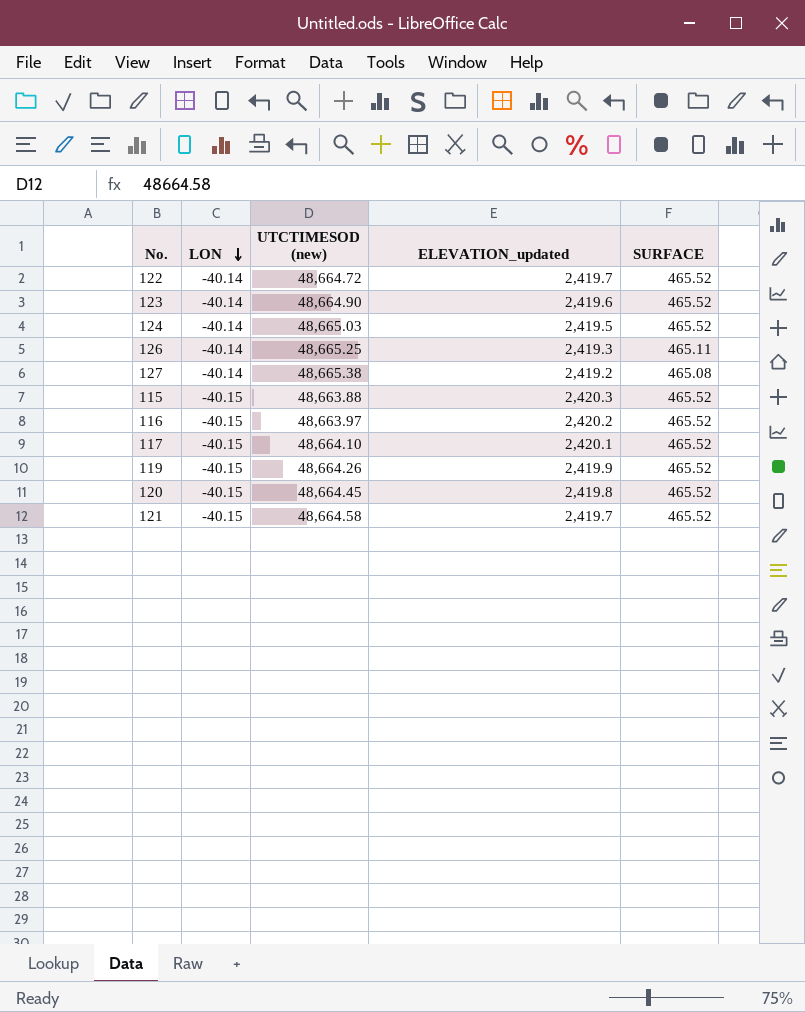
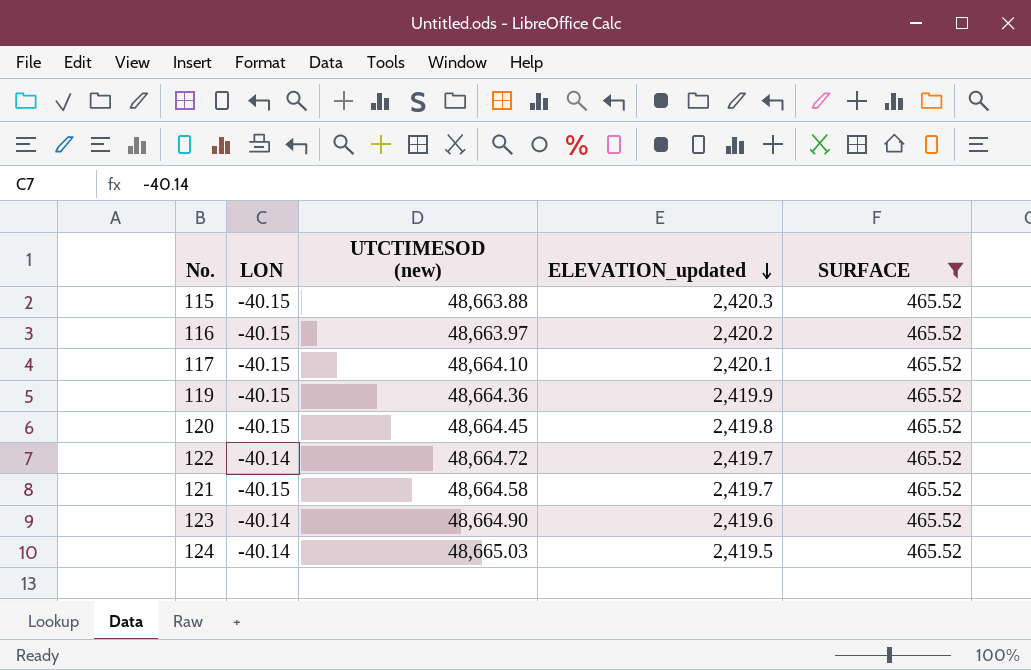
filter: none -> SURFACE = 465.52
row order: LON descending -> ELEVATION_updated descending
119 | UTCTIMESOD (new): 48,664.26 -> 48,664.36

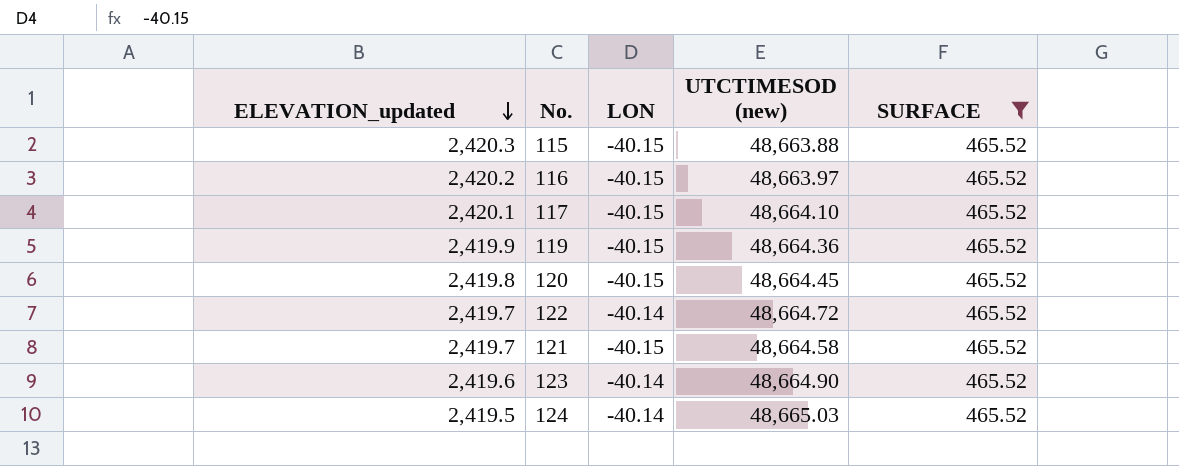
column ELEVATION_updated | position: 4 -> 1

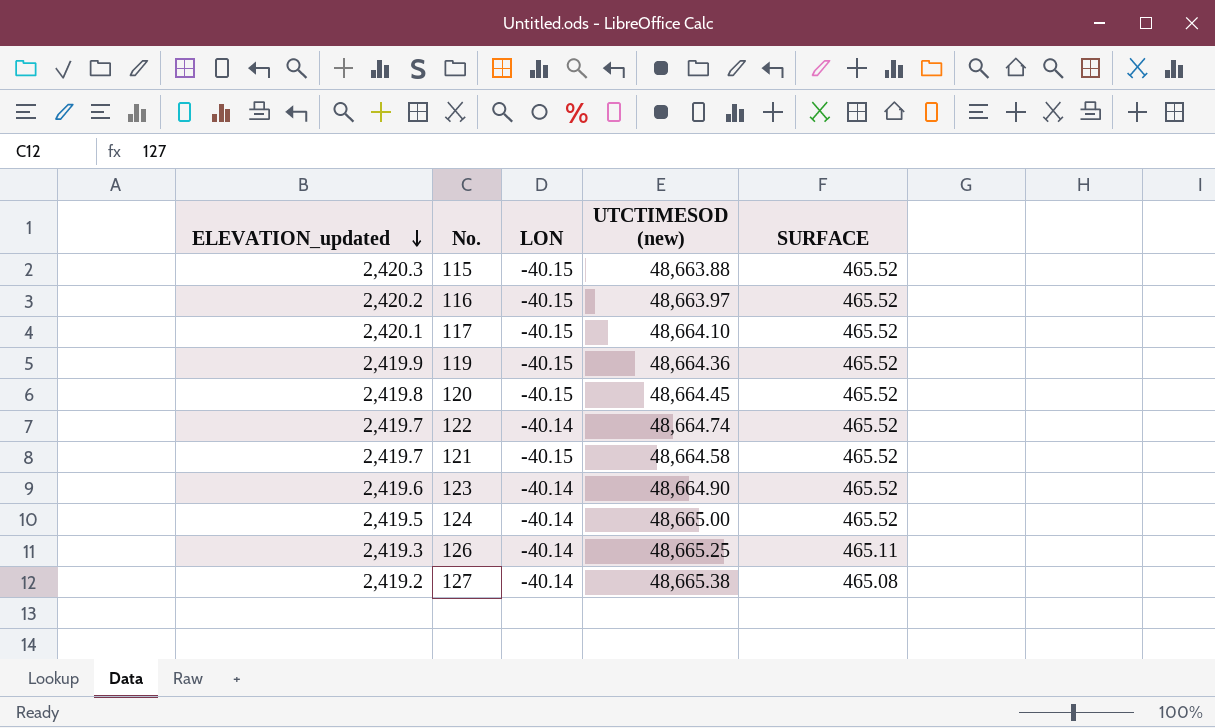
filter: SURFACE = 465.52 -> none
122 | UTCTIMESOD (new): 48,664.72 -> 48,664.74
124 | UTCTIMESOD (new): 48,665.03 -> 48,665.00

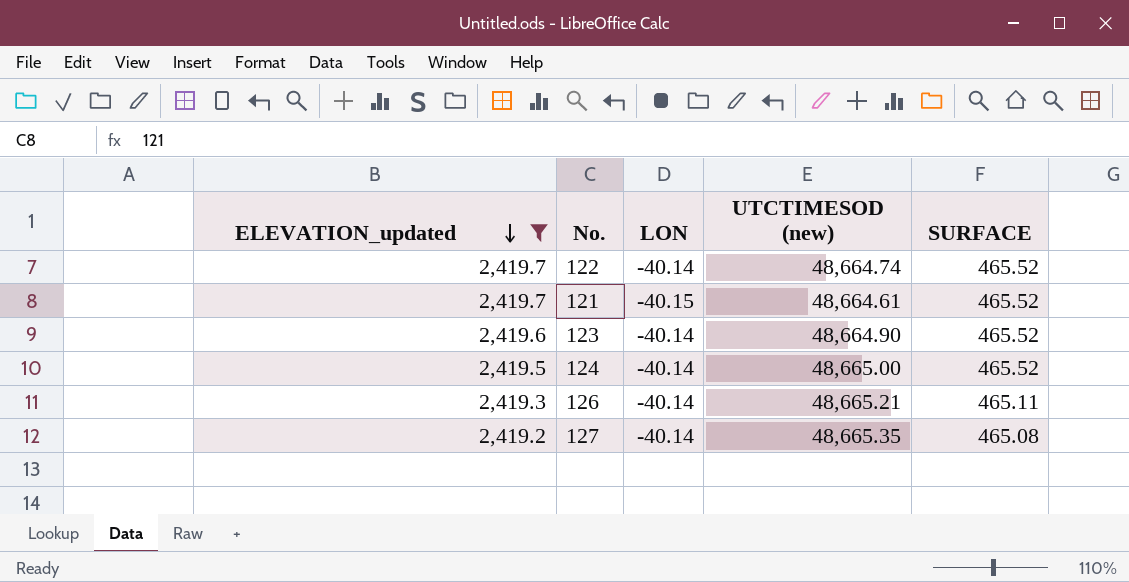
filter: none -> ELEVATION_updated <= 2,419.7
121 | UTCTIMESOD (new): 48,664.58 -> 48,664.61
126 | UTCTIMESOD (new): 48,665.25 -> 48,665.21
127 | UTCTIMESOD (new): 48,665.38 -> 48,665.35

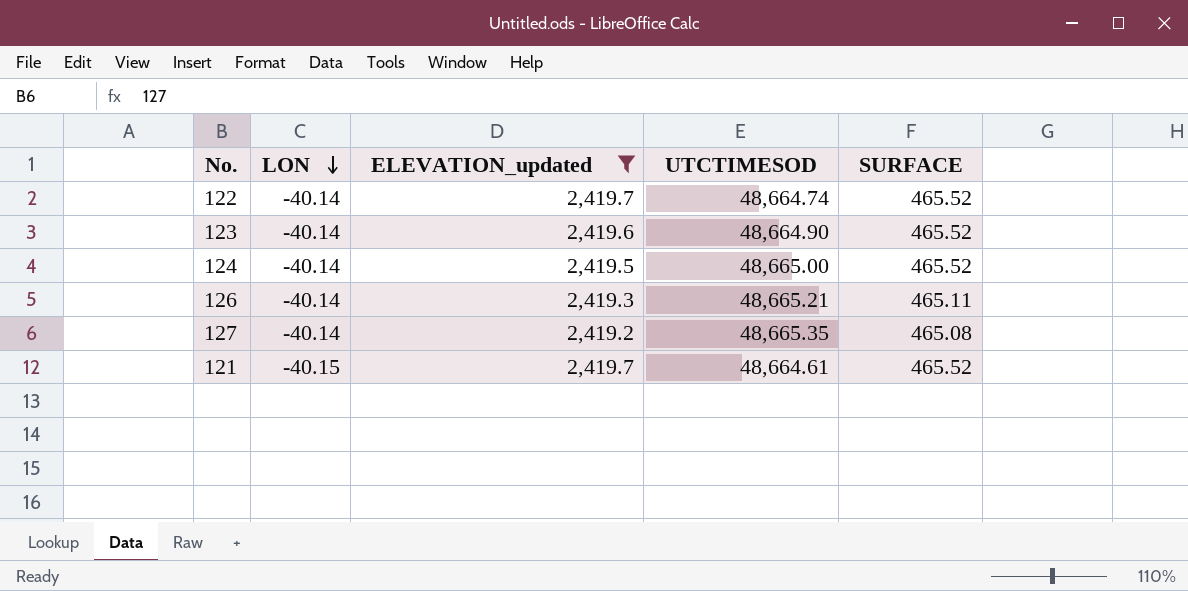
row order: ELEVATION_updated descending -> LON descending
column ELEVATION_updated | position: 1 -> 3
column name: UTCTIMESOD (new) -> UTCTIMESOD

